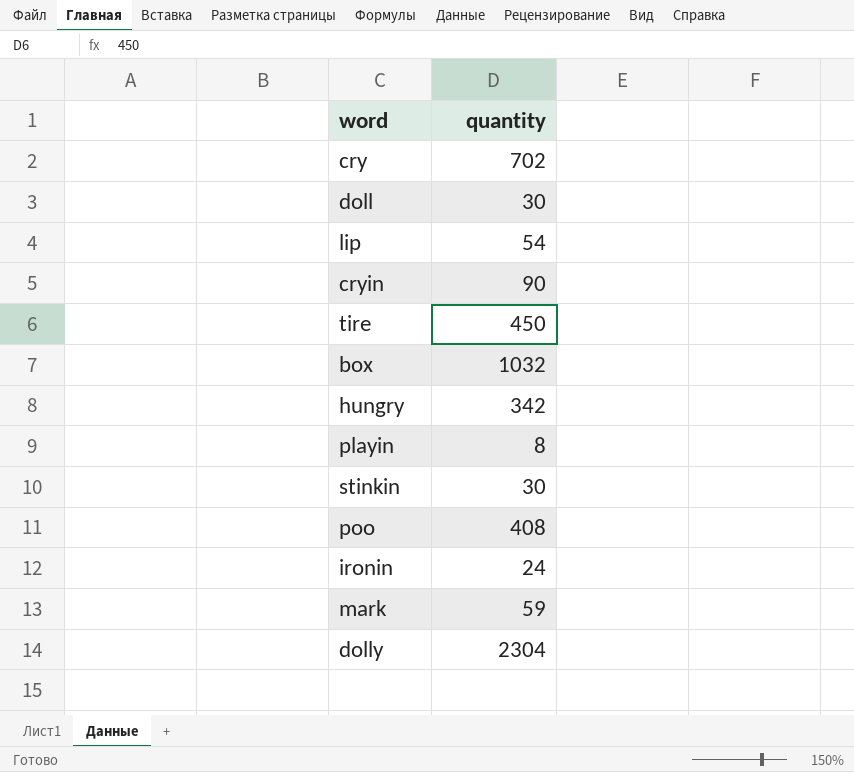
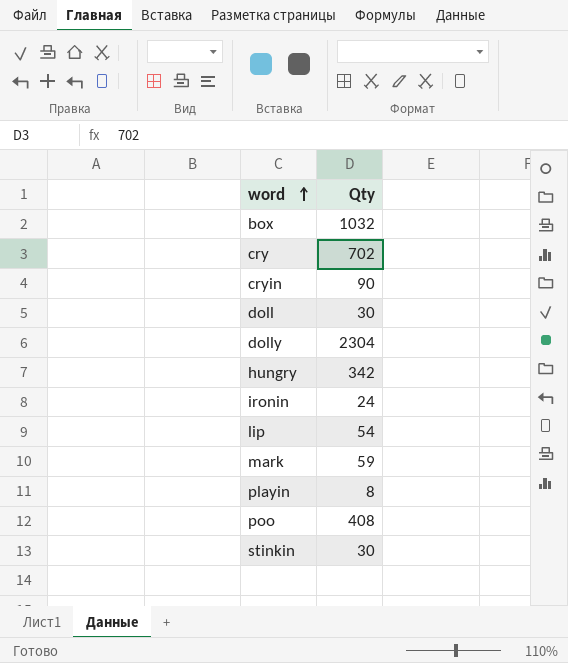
row order: none -> word ascending
column name: quantity -> Qty
row tire: 450 -> none

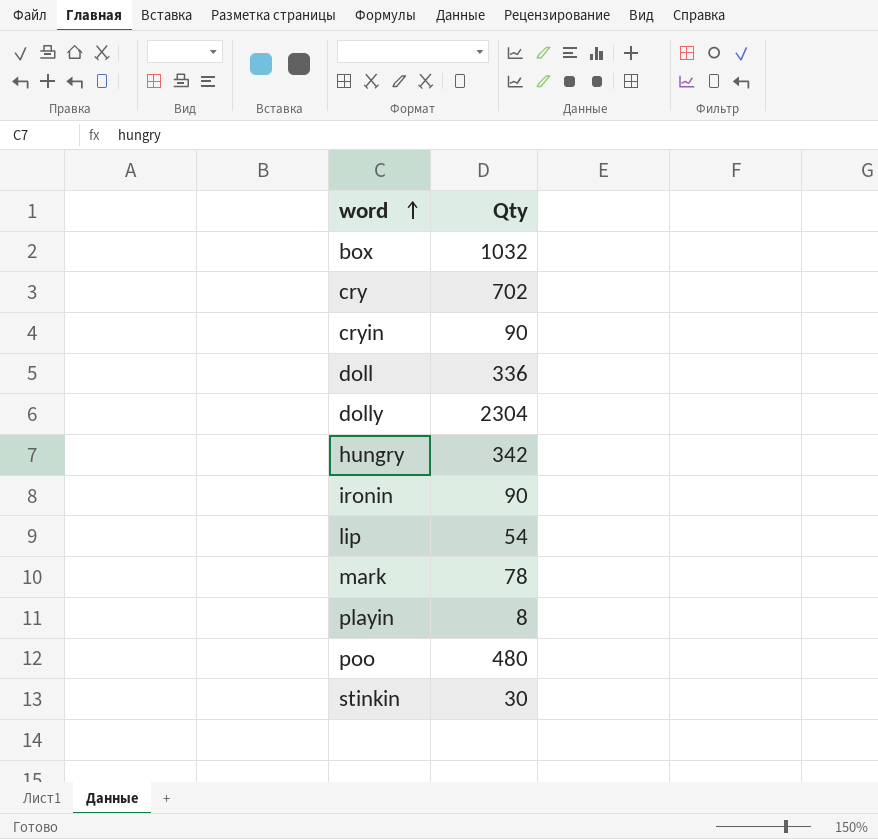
doll | Qty: 30 -> 336
ironin | Qty: 24 -> 90
mark | Qty: 59 -> 78
poo | Qty: 408 -> 480

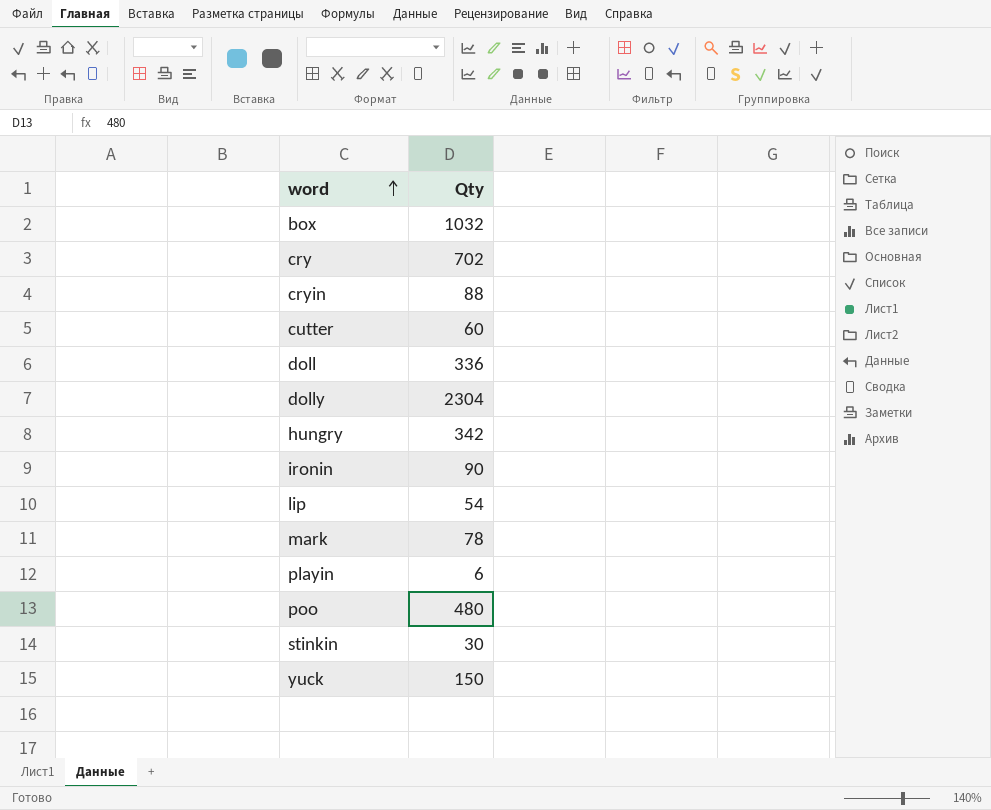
cryin | Qty: 90 -> 88
row cutter: none -> 60
playin | Qty: 8 -> 6
row yuck: none -> 150

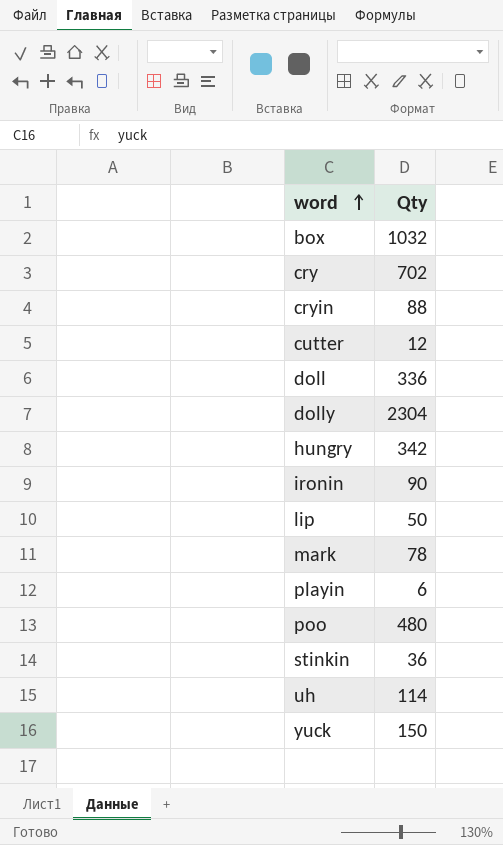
cutter | Qty: 60 -> 12
lip | Qty: 54 -> 50
stinkin | Qty: 30 -> 36
row uh: none -> 114

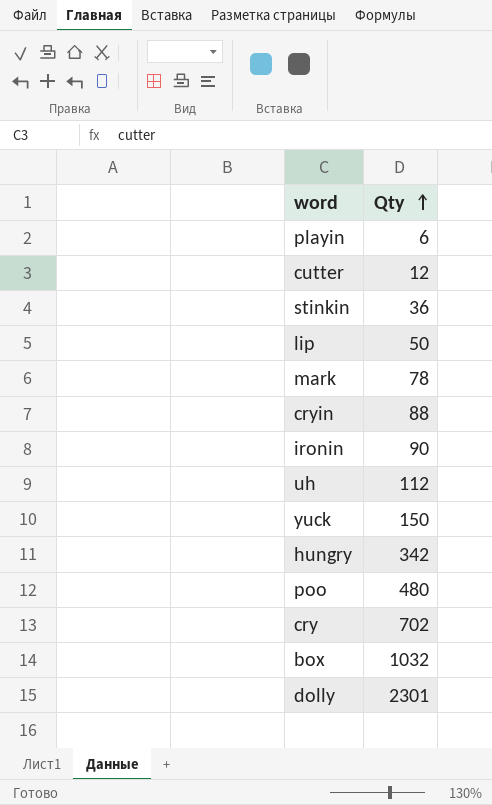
row order: word ascending -> Qty ascending
row doll: 336 -> none
uh | Qty: 114 -> 112
dolly | Qty: 2304 -> 2301

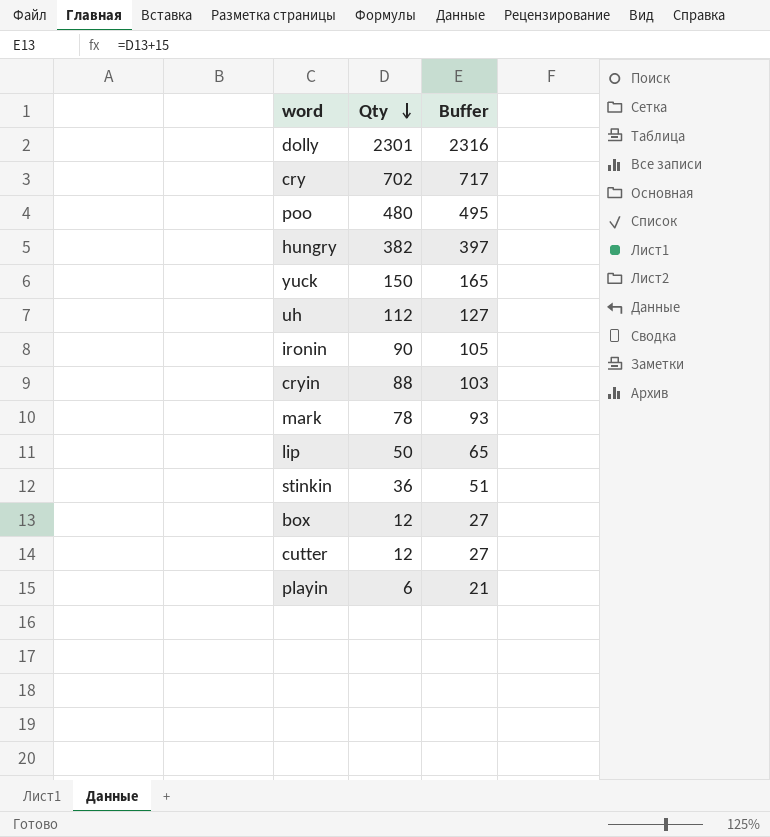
row order: Qty ascending -> Qty descending
column Buffer | formula: none -> [Qty] + 15
hungry | Qty: 342 -> 382
box | Qty: 1032 -> 12

